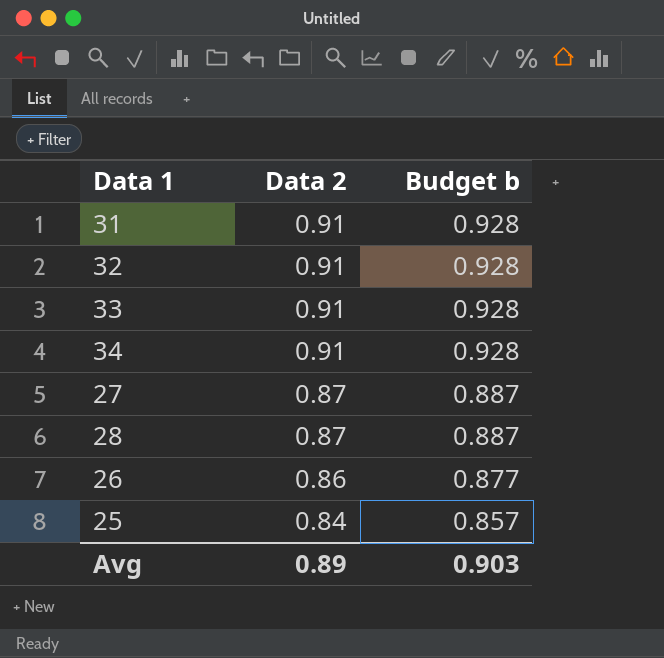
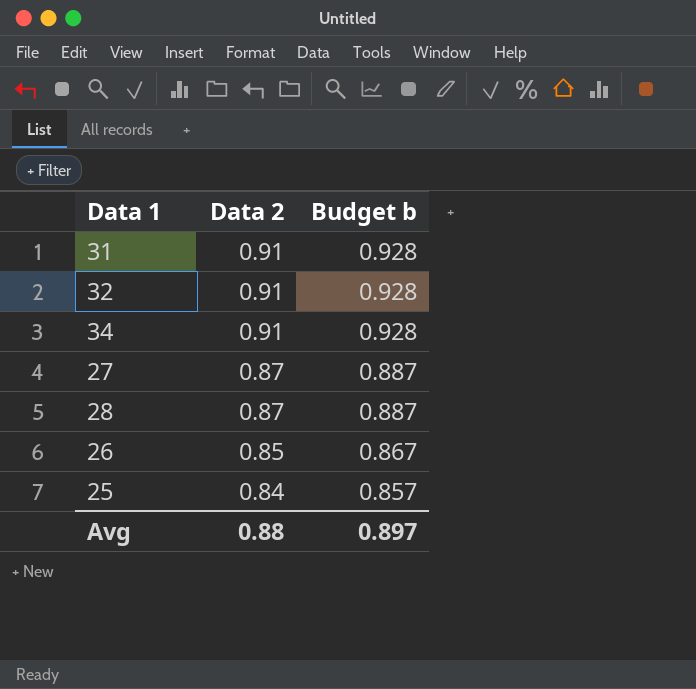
row 33: 0.91 | 0.928 -> none
26 | Data 2: 0.86 -> 0.85
26 | Budget b: 0.877 -> 0.867
Avg | Data 2: 0.89 -> 0.88
Avg | Budget b: 0.903 -> 0.897

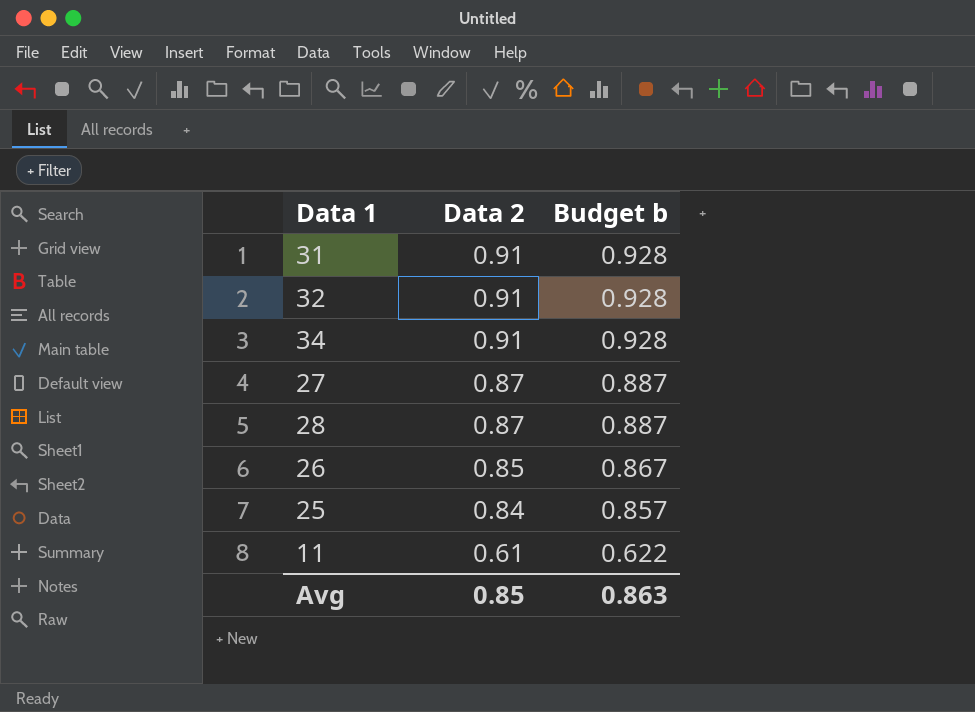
row 11: none -> 0.61 | 0.622
Avg | Data 2: 0.88 -> 0.85
Avg | Budget b: 0.897 -> 0.863

